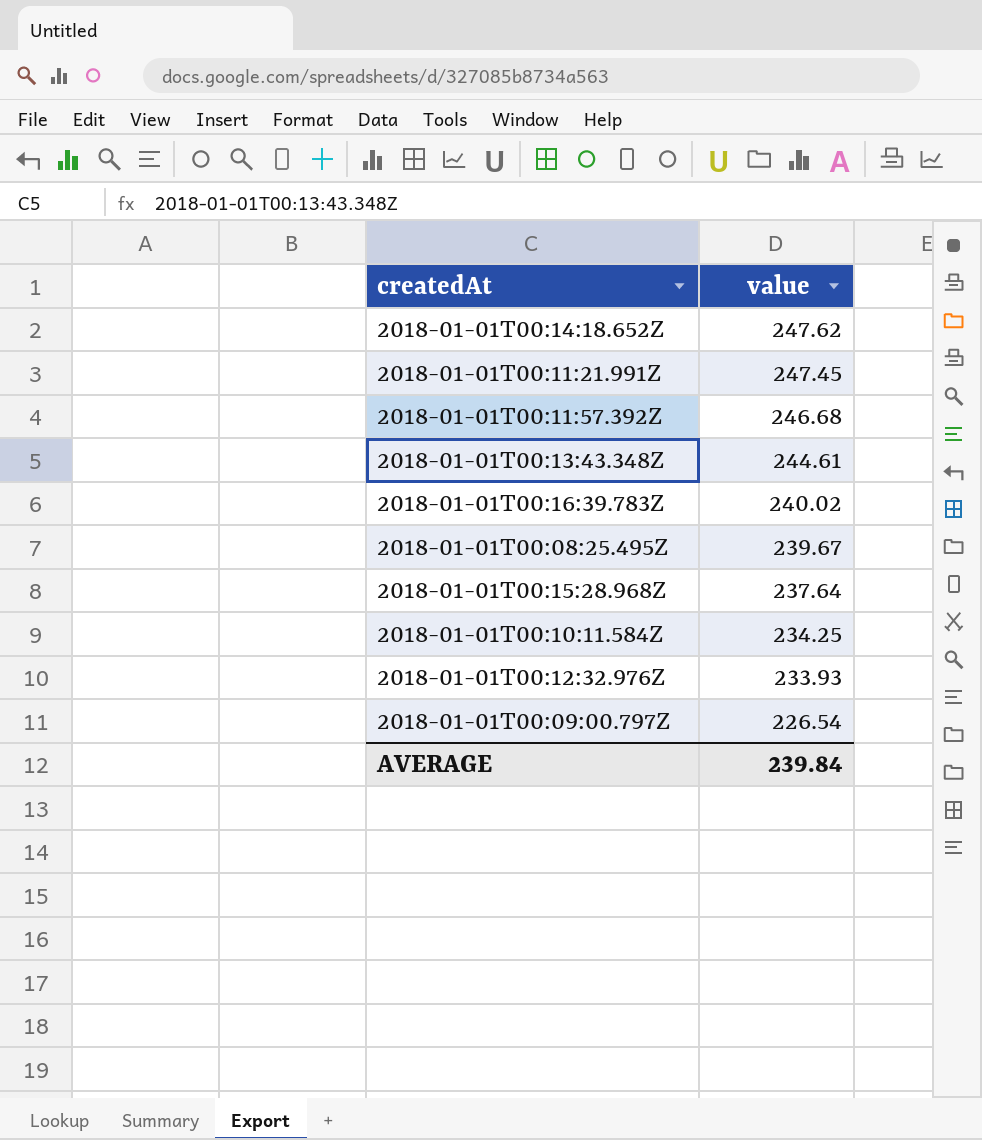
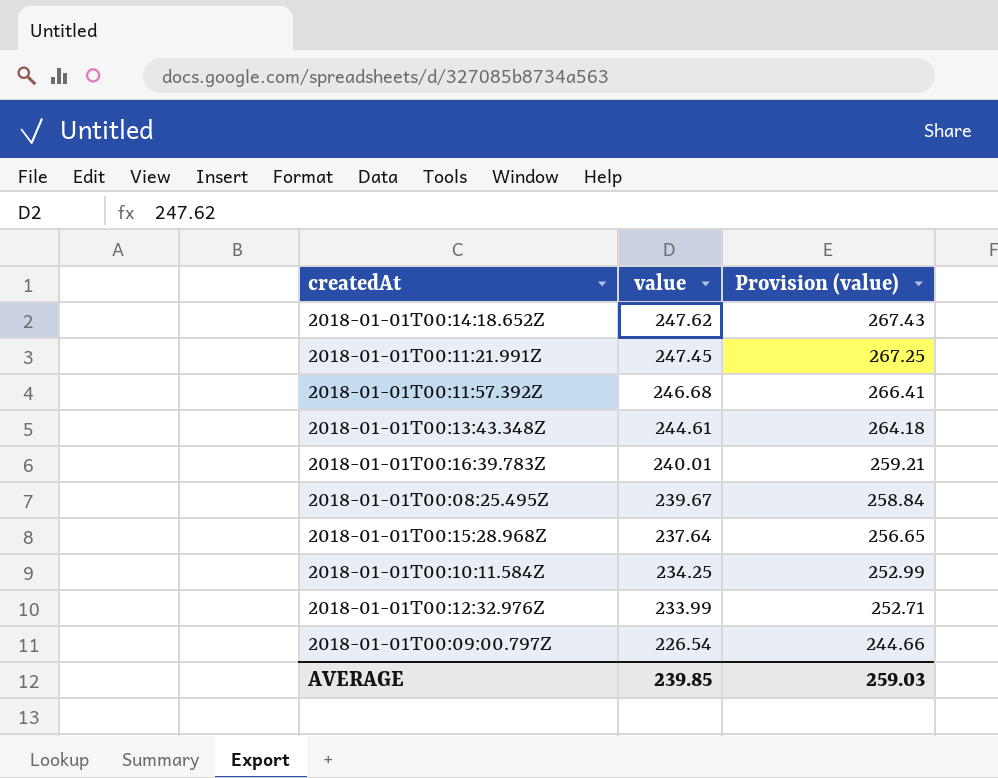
column Provision (value) | formula: none -> [value] * 1.08
2018-01-01T00:16:39.783Z | value: 240.02 -> 240.01
2018-01-01T00:12:32.976Z | value: 233.93 -> 233.99
AVERAGE | value: 239.84 -> 239.85

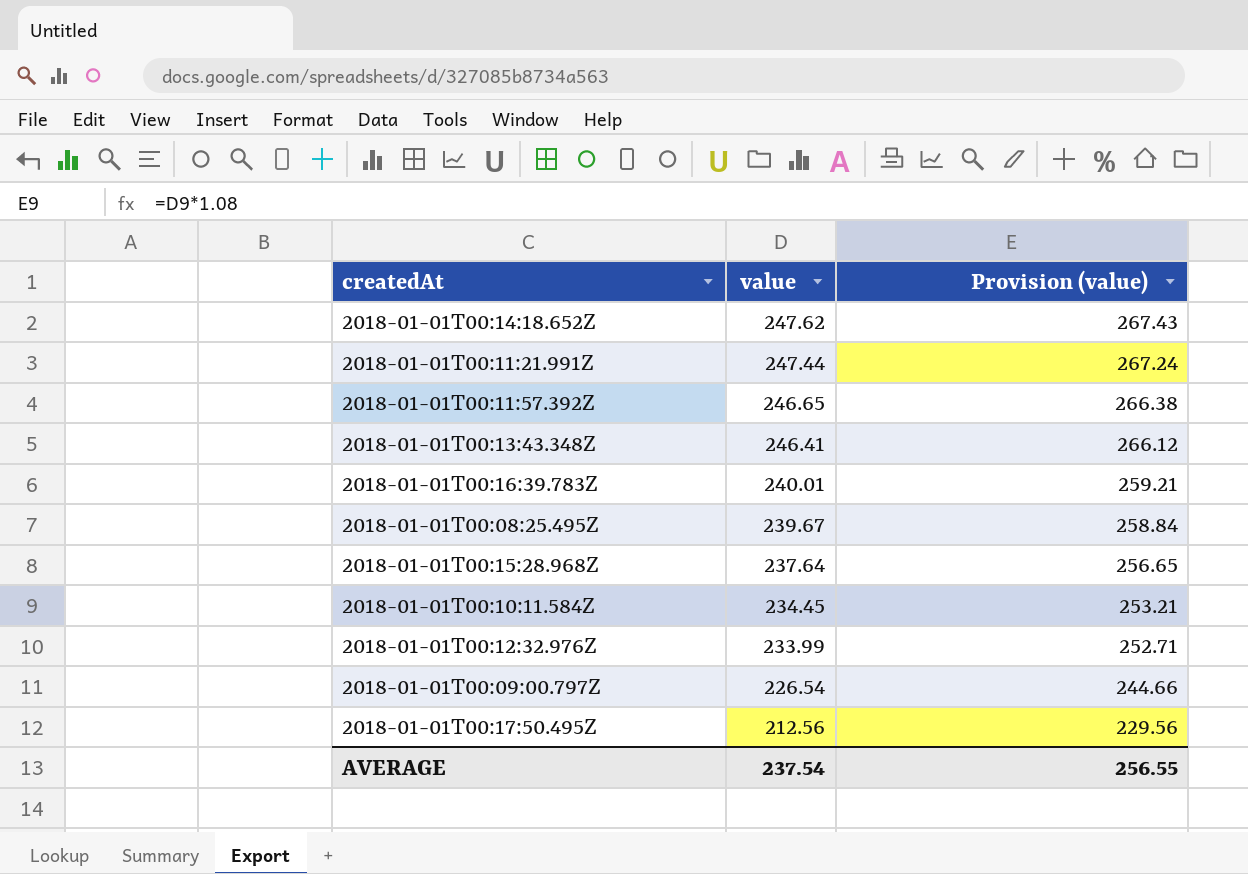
2018-01-01T00:11:21.991Z | value: 247.45 -> 247.44
2018-01-01T00:11:21.991Z | Provision (value): 267.25 -> 267.24
2018-01-01T00:11:57.392Z | value: 246.68 -> 246.65
2018-01-01T00:11:57.392Z | Provision (value): 266.41 -> 266.38
2018-01-01T00:13:43.348Z | value: 244.61 -> 246.41
2018-01-01T00:13:43.348Z | Provision (value): 264.18 -> 266.12
2018-01-01T00:10:11.584Z | value: 234.25 -> 234.45
2018-01-01T00:10:11.584Z | Provision (value): 252.99 -> 253.21
row 2018-01-01T00:17:50.495Z: none -> 212.56 | 229.56
AVERAGE | value: 239.85 -> 237.54
AVERAGE | Provision (value): 259.03 -> 256.55

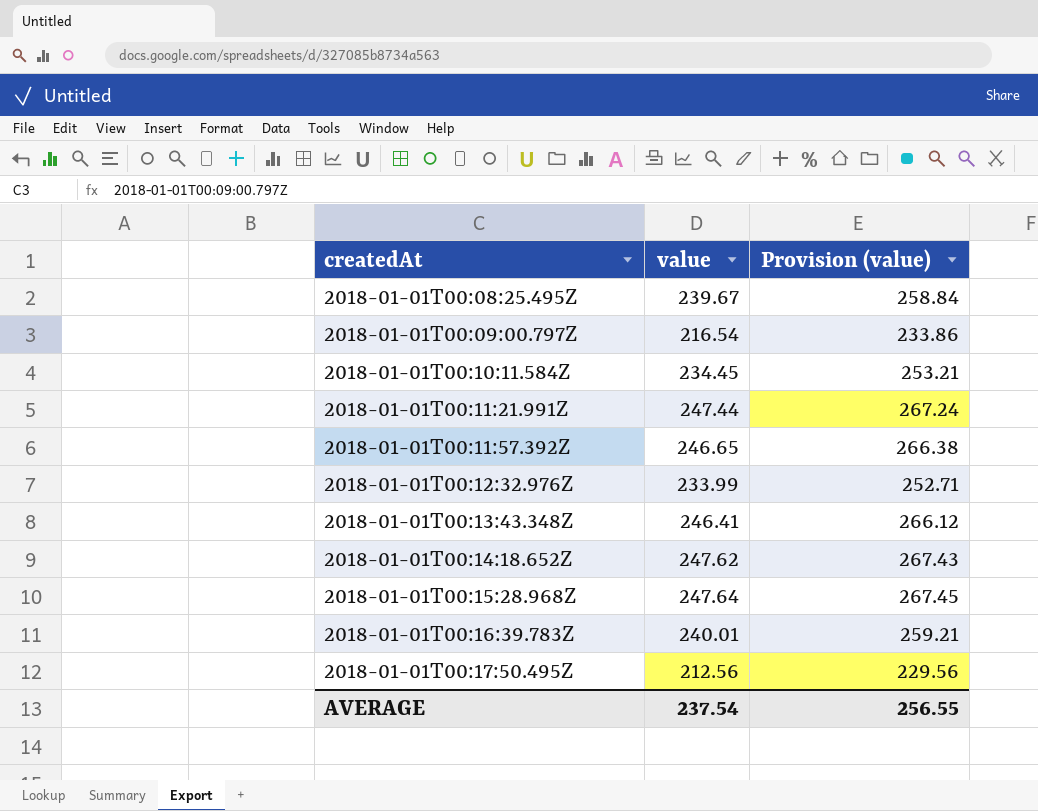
row order: value descending -> createdAt ascending
2018-01-01T00:09:00.797Z | value: 226.54 -> 216.54
2018-01-01T00:09:00.797Z | Provision (value): 244.66 -> 233.86
2018-01-01T00:15:28.968Z | value: 237.64 -> 247.64
2018-01-01T00:15:28.968Z | Provision (value): 256.65 -> 267.45

